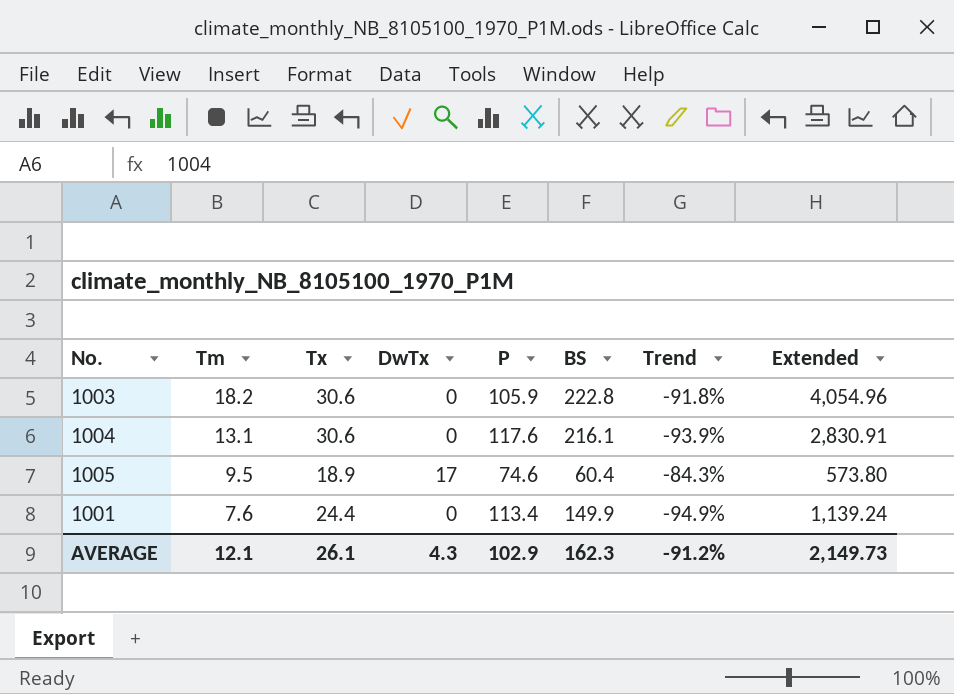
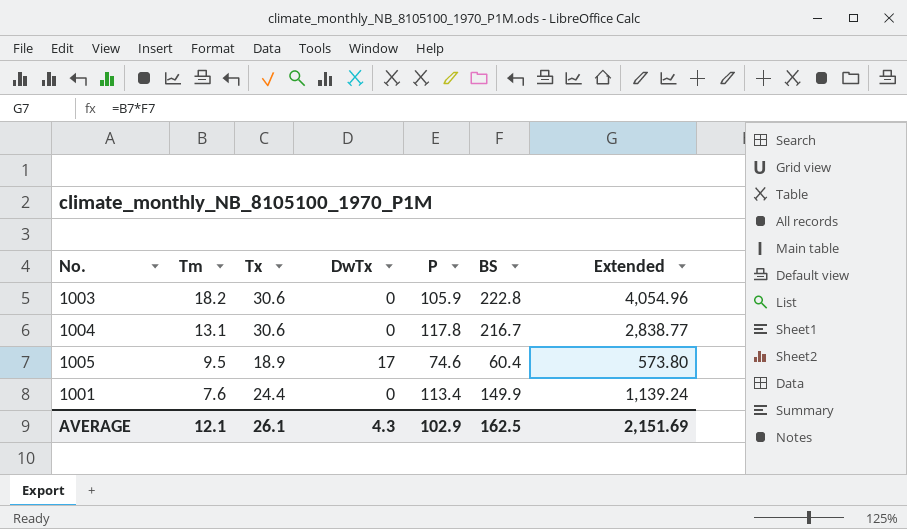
column Trend | formula: ([Tm] - [BS]) / [BS] -> none
1004 | P: 117.6 -> 117.8
1004 | BS: 216.1 -> 216.7
1004 | Extended: 2,830.91 -> 2,838.77
AVERAGE | BS: 162.3 -> 162.5
AVERAGE | Extended: 2,149.73 -> 2,151.69

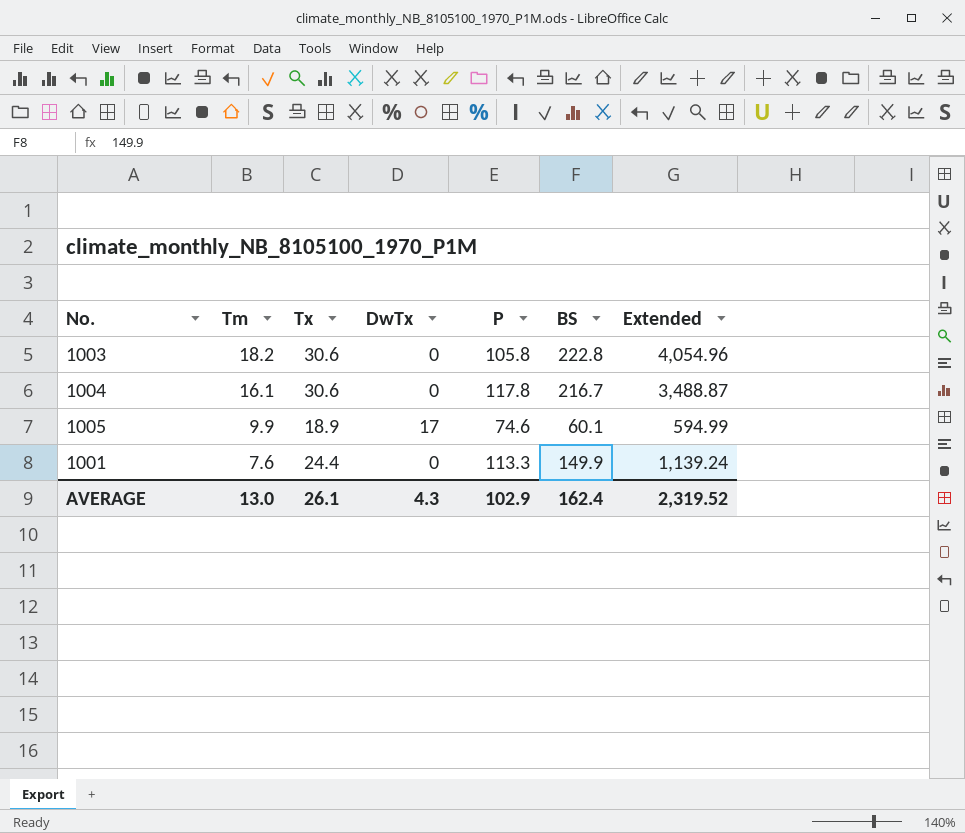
1003 | P: 105.9 -> 105.8
1004 | Tm: 13.1 -> 16.1
1004 | Extended: 2,838.77 -> 3,488.87
1005 | Tm: 9.5 -> 9.9
1005 | BS: 60.4 -> 60.1
1005 | Extended: 573.80 -> 594.99
1001 | P: 113.4 -> 113.3
AVERAGE | Tm: 12.1 -> 13.0
AVERAGE | BS: 162.5 -> 162.4
AVERAGE | Extended: 2,151.69 -> 2,319.52

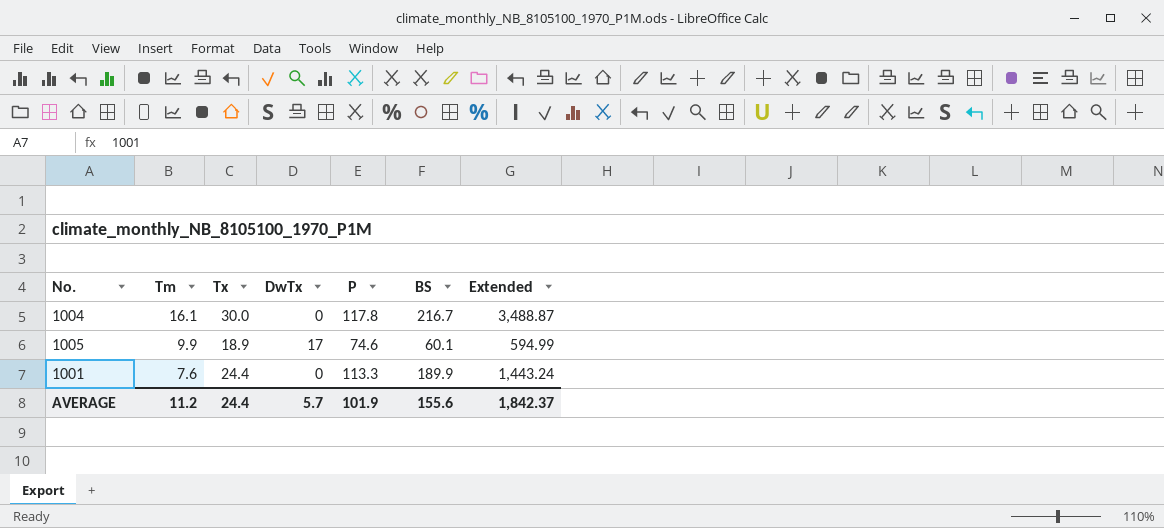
row 1003: 18.2 | 30.6 | 0 | 105.8 | 222.8 | 4,054.96 -> none
1004 | Tx: 30.6 -> 30.0
1001 | BS: 149.9 -> 189.9
1001 | Extended: 1,139.24 -> 1,443.24
AVERAGE | Tm: 13.0 -> 11.2
AVERAGE | Tx: 26.1 -> 24.4
AVERAGE | DwTx: 4.3 -> 5.7
AVERAGE | P: 102.9 -> 101.9
AVERAGE | BS: 162.4 -> 155.6
AVERAGE | Extended: 2,319.52 -> 1,842.37

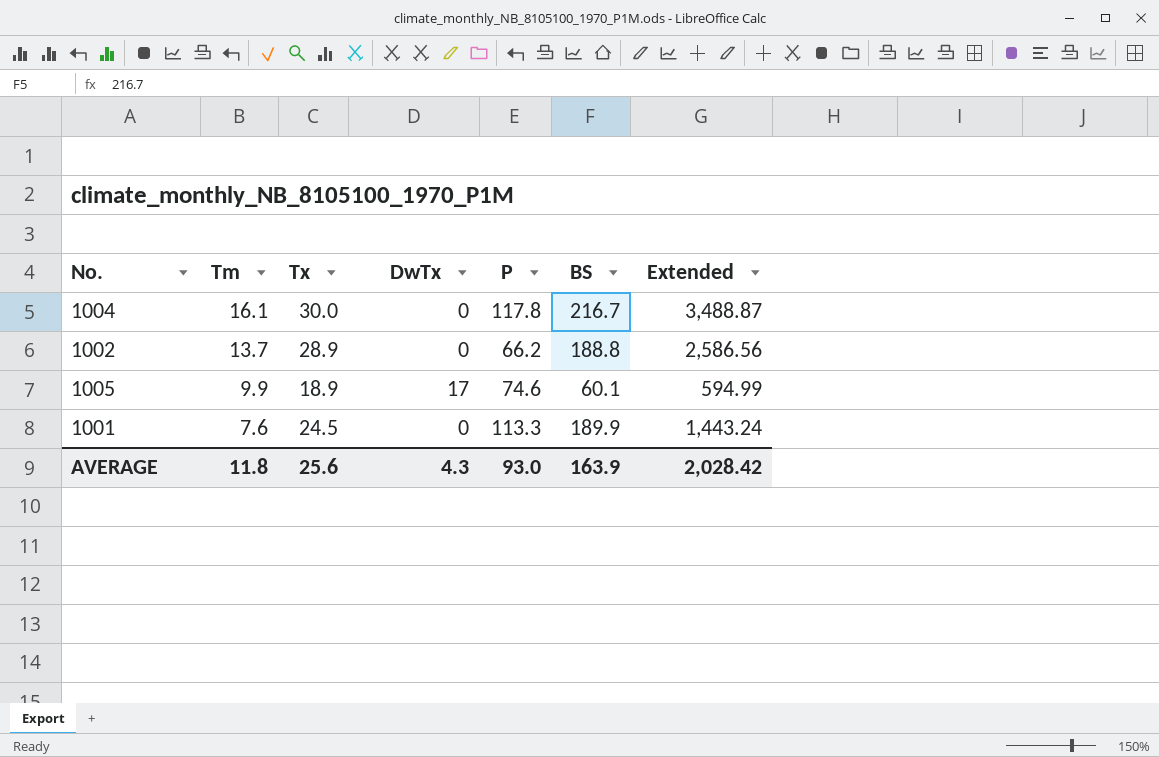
row 1002: none -> 13.7 | 28.9 | 0 | 66.2 | 188.8 | 2,586.56
1001 | Tx: 24.4 -> 24.5
AVERAGE | Tm: 11.2 -> 11.8
AVERAGE | Tx: 24.4 -> 25.6
AVERAGE | DwTx: 5.7 -> 4.3
AVERAGE | P: 101.9 -> 93.0
AVERAGE | BS: 155.6 -> 163.9
AVERAGE | Extended: 1,842.37 -> 2,028.42

